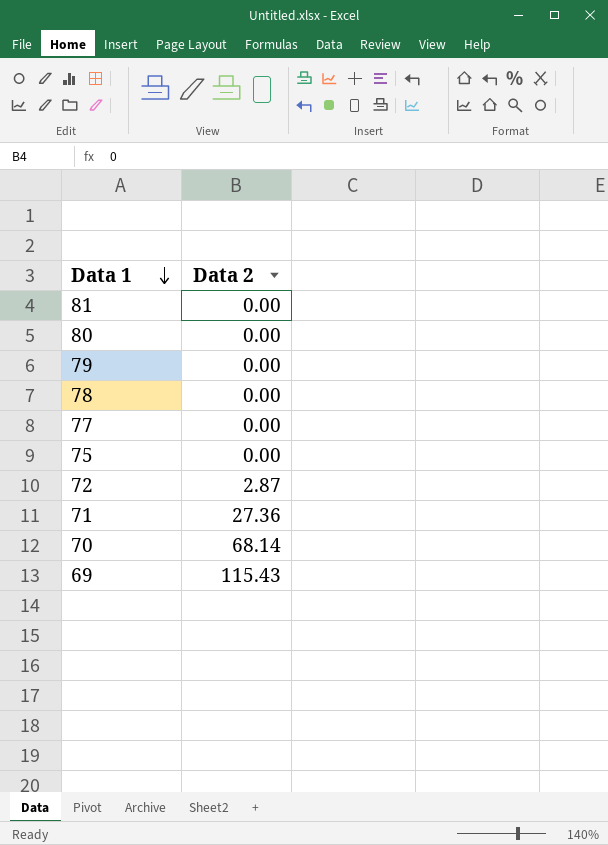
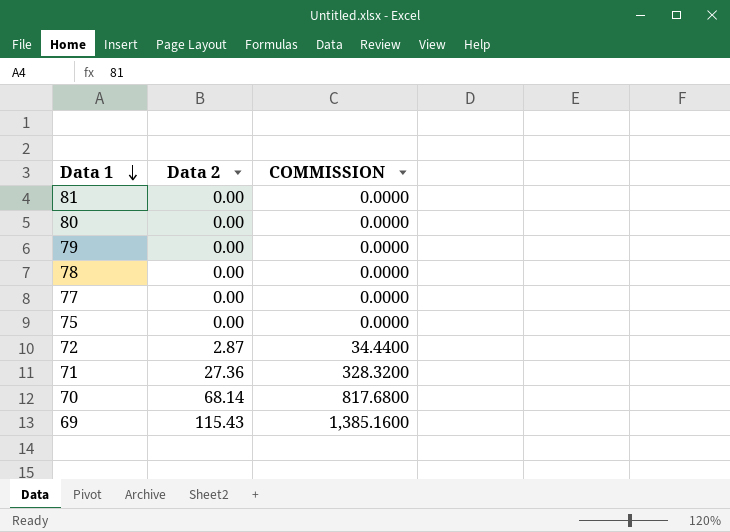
column COMMISSION | formula: none -> [Data 2] * 12

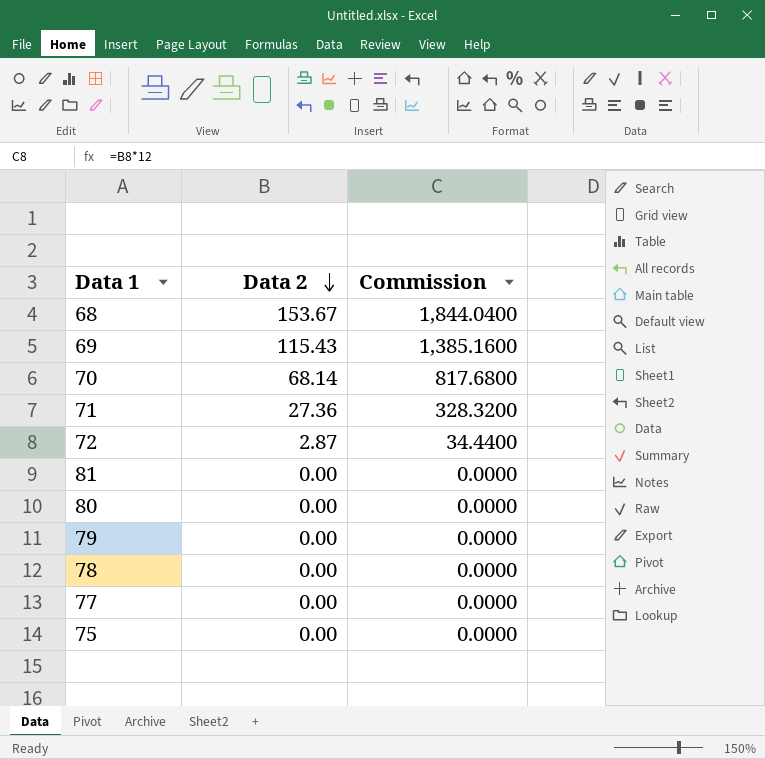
row order: Data 1 descending -> Data 2 descending
column name: COMMISSION -> Commission
row 68: none -> 153.67 | 1,844.0400

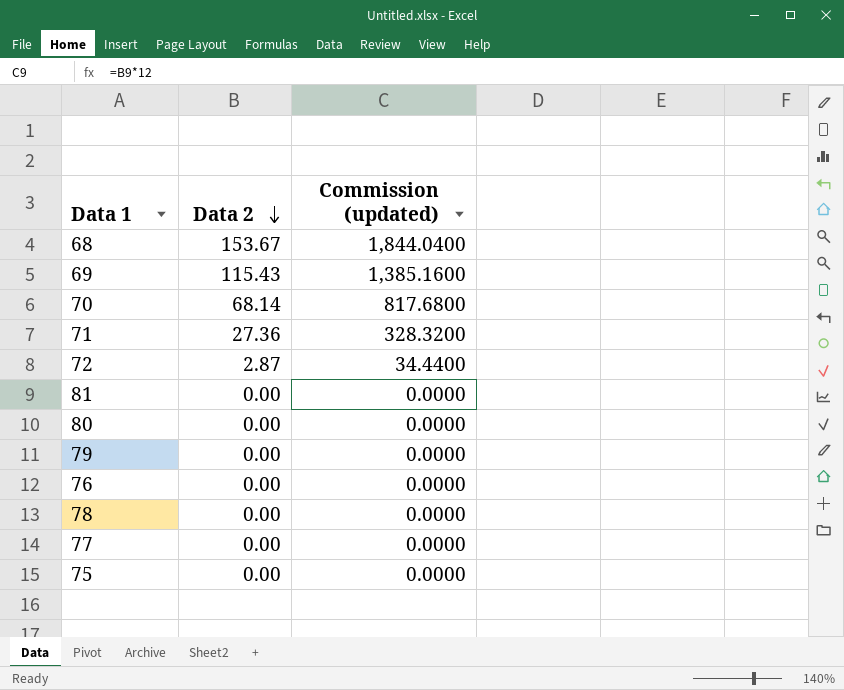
column name: Commission -> Commission (updated)
row 76: none -> 0.00 | 0.0000

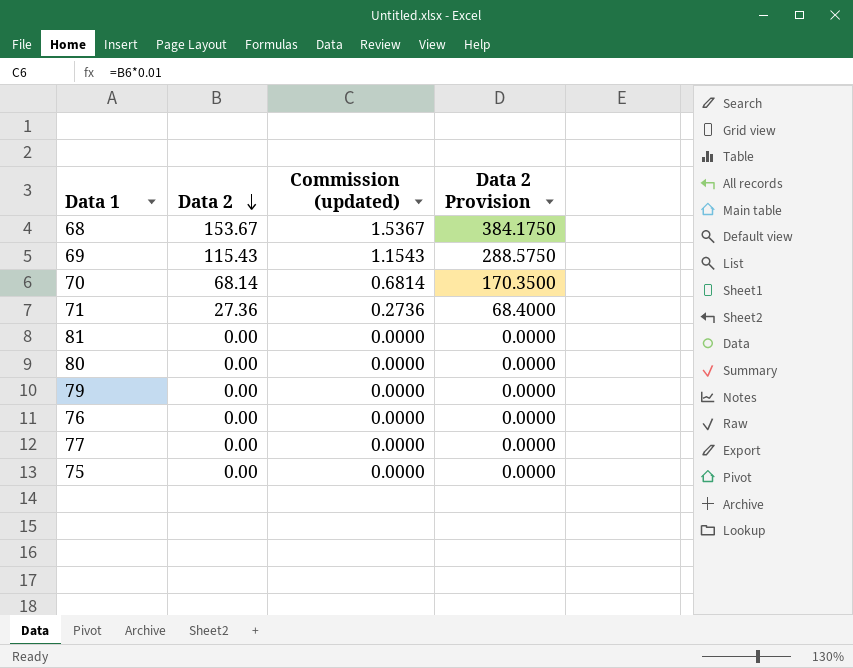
column Commission (updated) | formula: [Data 2] * 12 -> [Data 2] * 0.01
column Data 2 Provision | formula: none -> [Data 2] * 2.5
row 72: 2.87 | 34.4400 -> none
row 78: 0.00 | 0.0000 -> none

